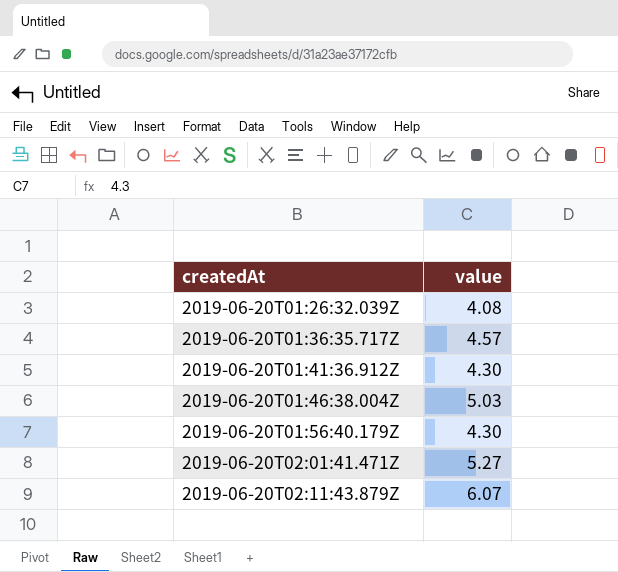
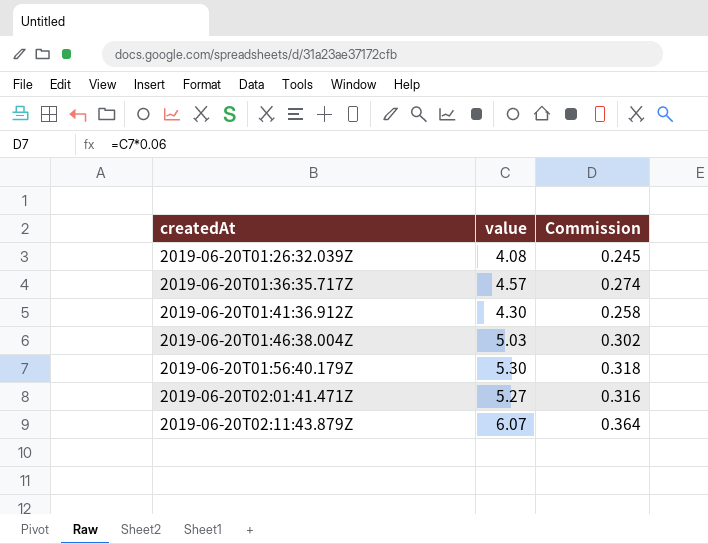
column Commission | formula: none -> [value] * 0.06
2019-06-20T01:56:40.179Z | value: 4.30 -> 5.30

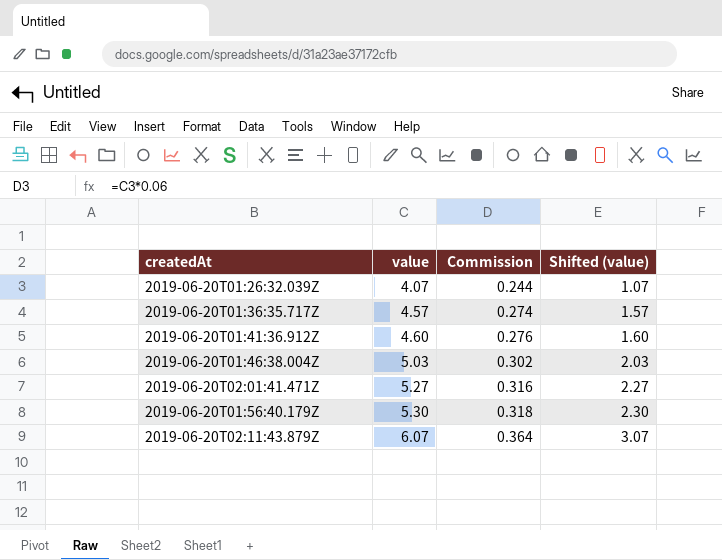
row order: createdAt ascending -> value ascending
column Shifted (value) | formula: none -> [value] - 3
2019-06-20T01:26:32.039Z | value: 4.08 -> 4.07
2019-06-20T01:26:32.039Z | Commission: 0.245 -> 0.244
2019-06-20T01:41:36.912Z | value: 4.30 -> 4.60
2019-06-20T01:41:36.912Z | Commission: 0.258 -> 0.276

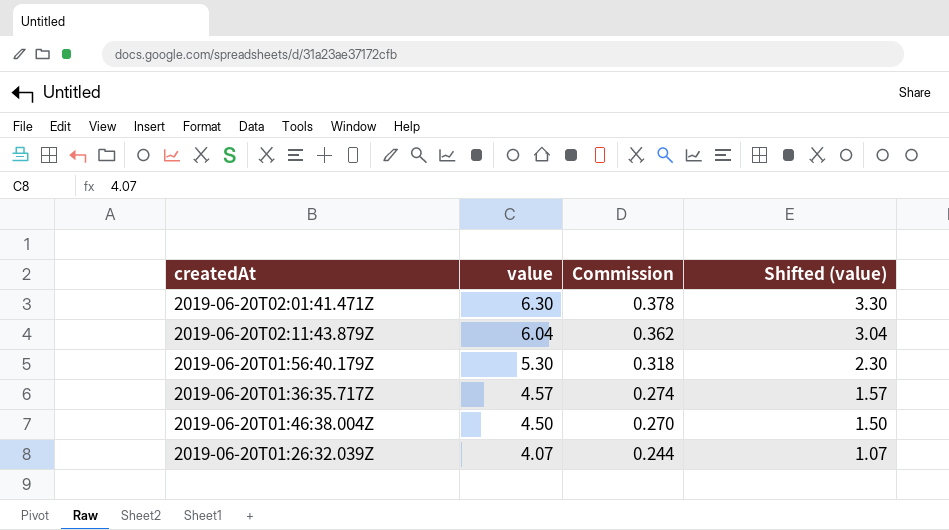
row order: value ascending -> value descending
row 2019-06-20T01:41:36.912Z: 4.60 | 0.276 | 1.60 -> none
2019-06-20T02:01:41.471Z | value: 5.27 -> 6.30
2019-06-20T02:01:41.471Z | Commission: 0.316 -> 0.378
2019-06-20T02:01:41.471Z | Shifted (value): 2.27 -> 3.30
2019-06-20T02:11:43.879Z | value: 6.07 -> 6.04
2019-06-20T02:11:43.879Z | Commission: 0.364 -> 0.362
2019-06-20T02:11:43.879Z | Shifted (value): 3.07 -> 3.04
2019-06-20T01:46:38.004Z | value: 5.03 -> 4.50
2019-06-20T01:46:38.004Z | Commission: 0.302 -> 0.270
2019-06-20T01:46:38.004Z | Shifted (value): 2.03 -> 1.50

